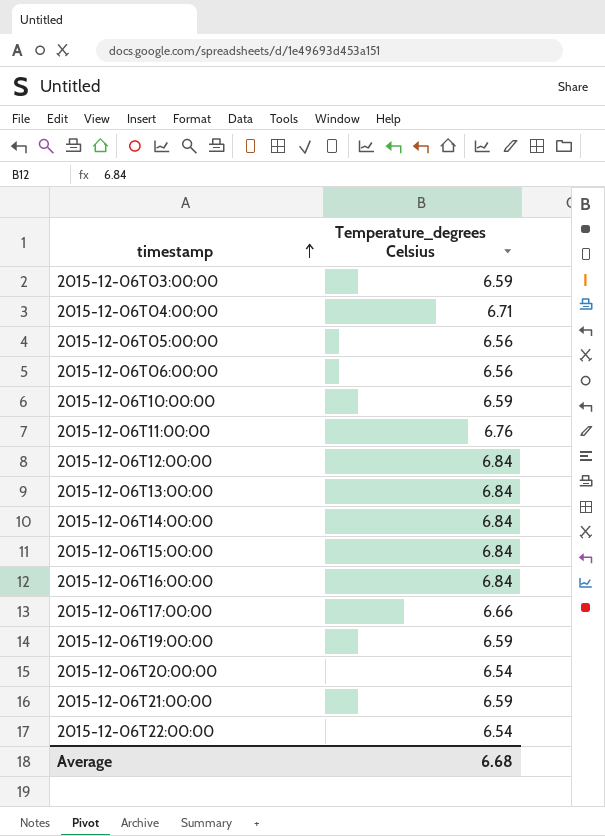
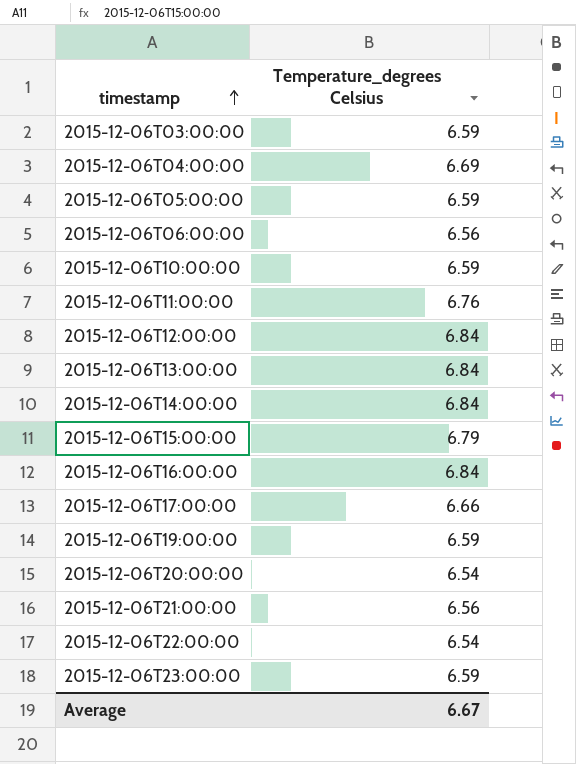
2015-12-06T04:00:00 | Temperature_degrees Celsius: 6.71 -> 6.69
2015-12-06T05:00:00 | Temperature_degrees Celsius: 6.56 -> 6.59
2015-12-06T15:00:00 | Temperature_degrees Celsius: 6.84 -> 6.79
2015-12-06T21:00:00 | Temperature_degrees Celsius: 6.59 -> 6.56
row 2015-12-06T23:00:00: none -> 6.59
Average | Temperature_degrees Celsius: 6.68 -> 6.67

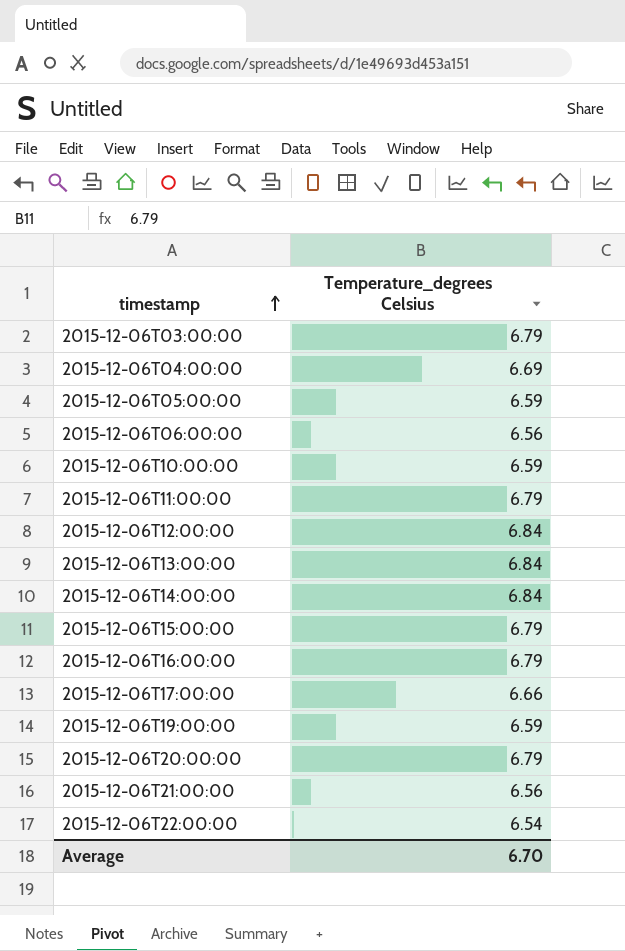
row 2015-12-06T23:00:00: 6.59 -> none
2015-12-06T03:00:00 | Temperature_degrees Celsius: 6.59 -> 6.79
2015-12-06T11:00:00 | Temperature_degrees Celsius: 6.76 -> 6.79
2015-12-06T16:00:00 | Temperature_degrees Celsius: 6.84 -> 6.79
2015-12-06T20:00:00 | Temperature_degrees Celsius: 6.54 -> 6.79
Average | Temperature_degrees Celsius: 6.67 -> 6.70

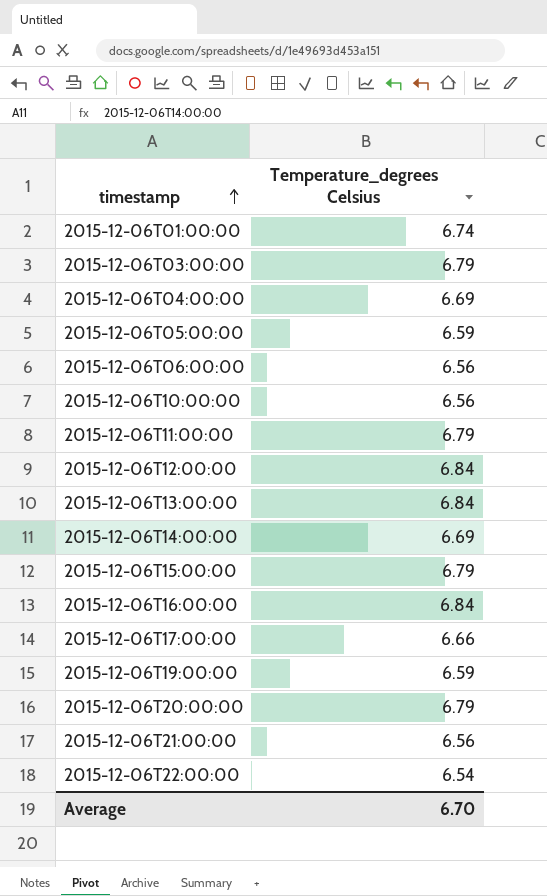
row 2015-12-06T01:00:00: none -> 6.74
2015-12-06T10:00:00 | Temperature_degrees Celsius: 6.59 -> 6.56
2015-12-06T14:00:00 | Temperature_degrees Celsius: 6.84 -> 6.69
2015-12-06T16:00:00 | Temperature_degrees Celsius: 6.79 -> 6.84

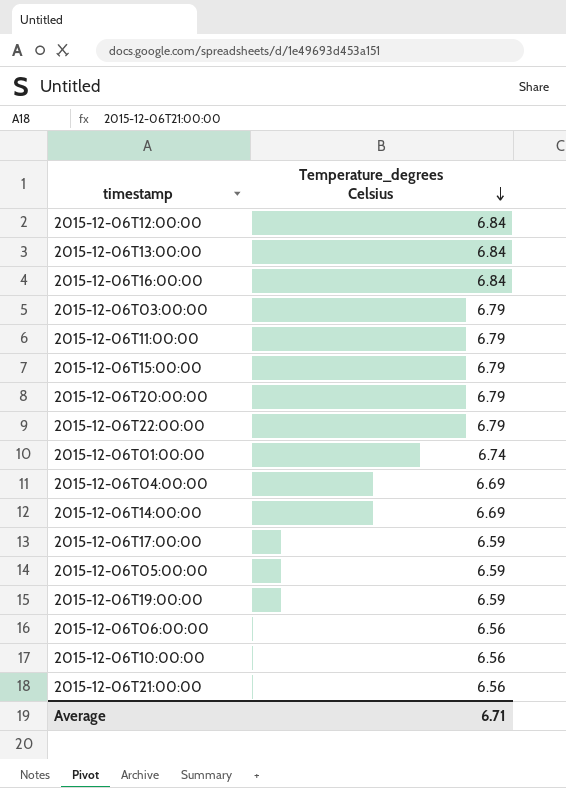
row order: timestamp ascending -> Temperature_degrees Celsius descending
2015-12-06T22:00:00 | Temperature_degrees Celsius: 6.54 -> 6.79
2015-12-06T17:00:00 | Temperature_degrees Celsius: 6.66 -> 6.59
Average | Temperature_degrees Celsius: 6.70 -> 6.71

